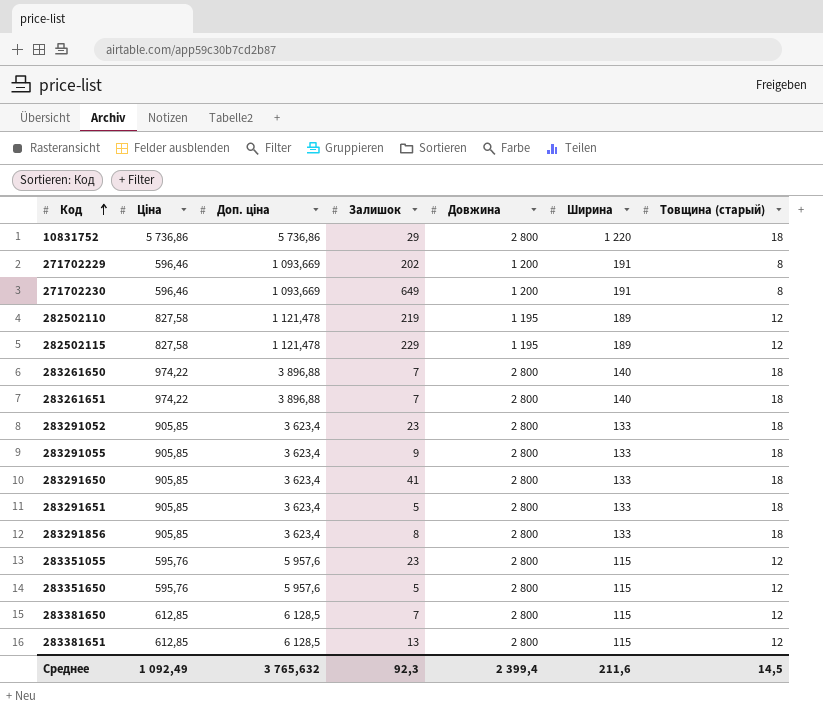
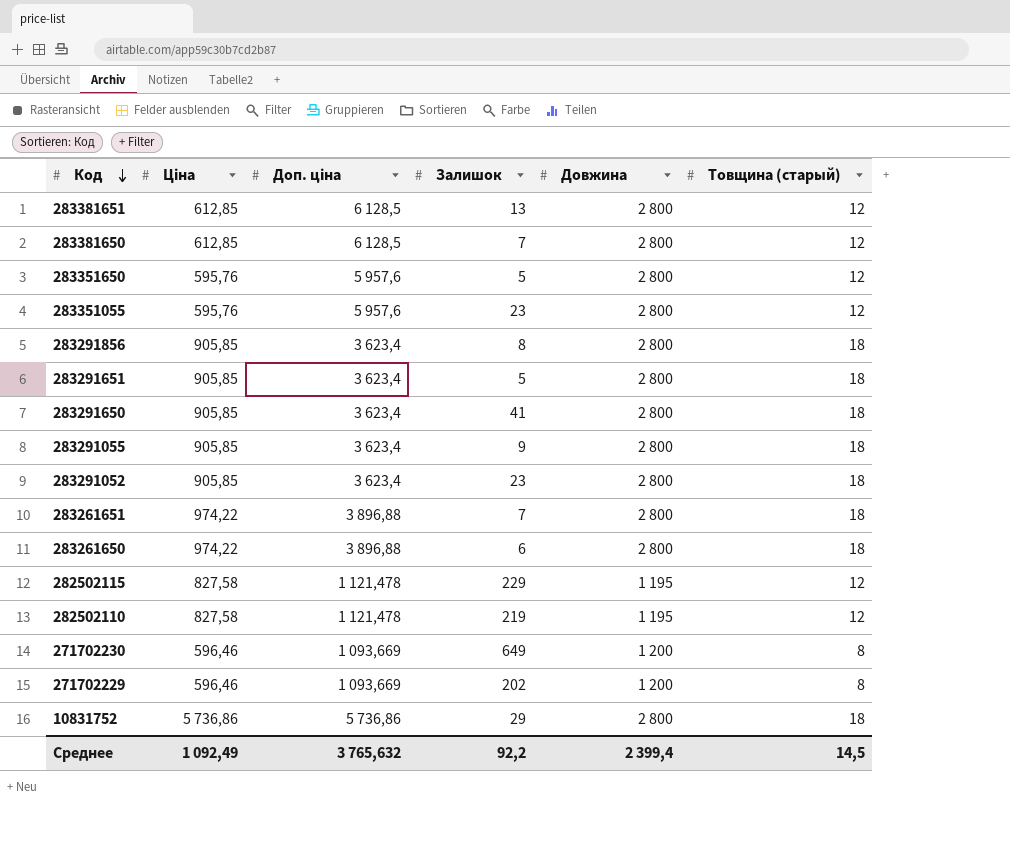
row order: Код ascending -> Код descending
column Ширина | position: 6 -> none
283261650 | Залишок: 7 -> 6
Среднее | Залишок: 92,3 -> 92,2

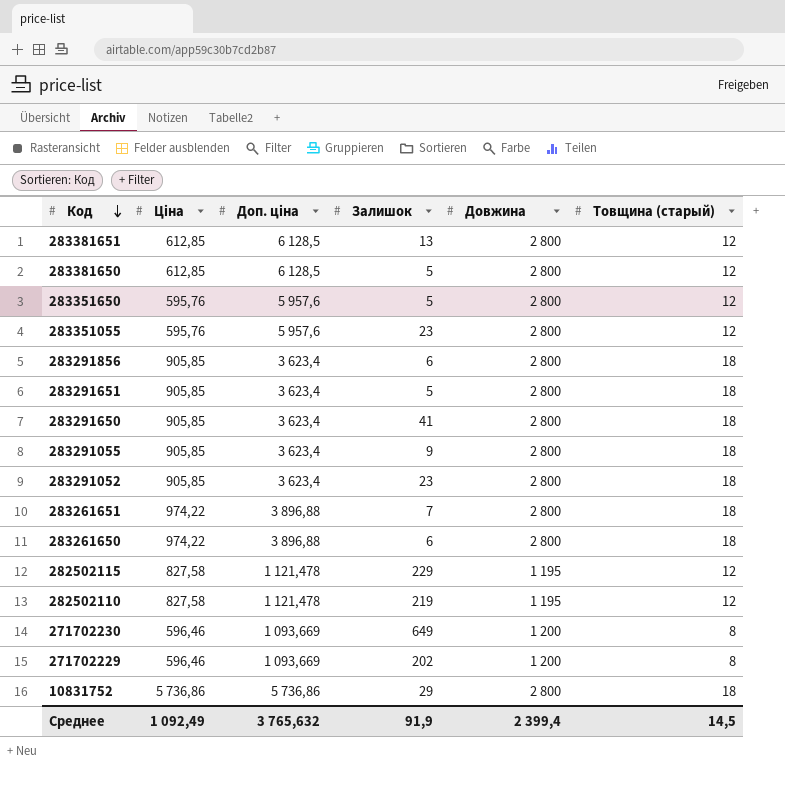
283381650 | Залишок: 7 -> 5
283291856 | Залишок: 8 -> 6
Среднее | Залишок: 92,2 -> 91,9

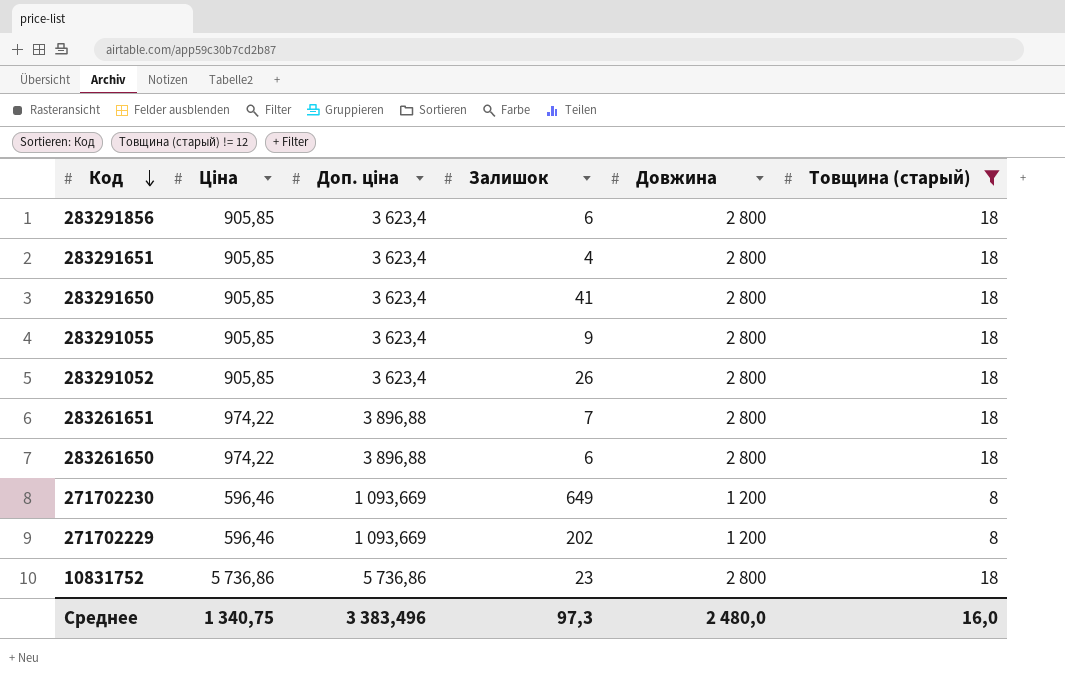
filter: none -> Товщина (старый) != 12
283291651 | Залишок: 5 -> 4
283291052 | Залишок: 23 -> 26
10831752 | Залишок: 29 -> 23
Среднее | Ціна: 1 092,49 -> 1 340,75
Среднее | Доп. ціна: 3 765,632 -> 3 383,496
Среднее | Залишок: 91,9 -> 97,3
Среднее | Довжина: 2 399,4 -> 2 480,0
Среднее | Товщина (старый): 14,5 -> 16,0

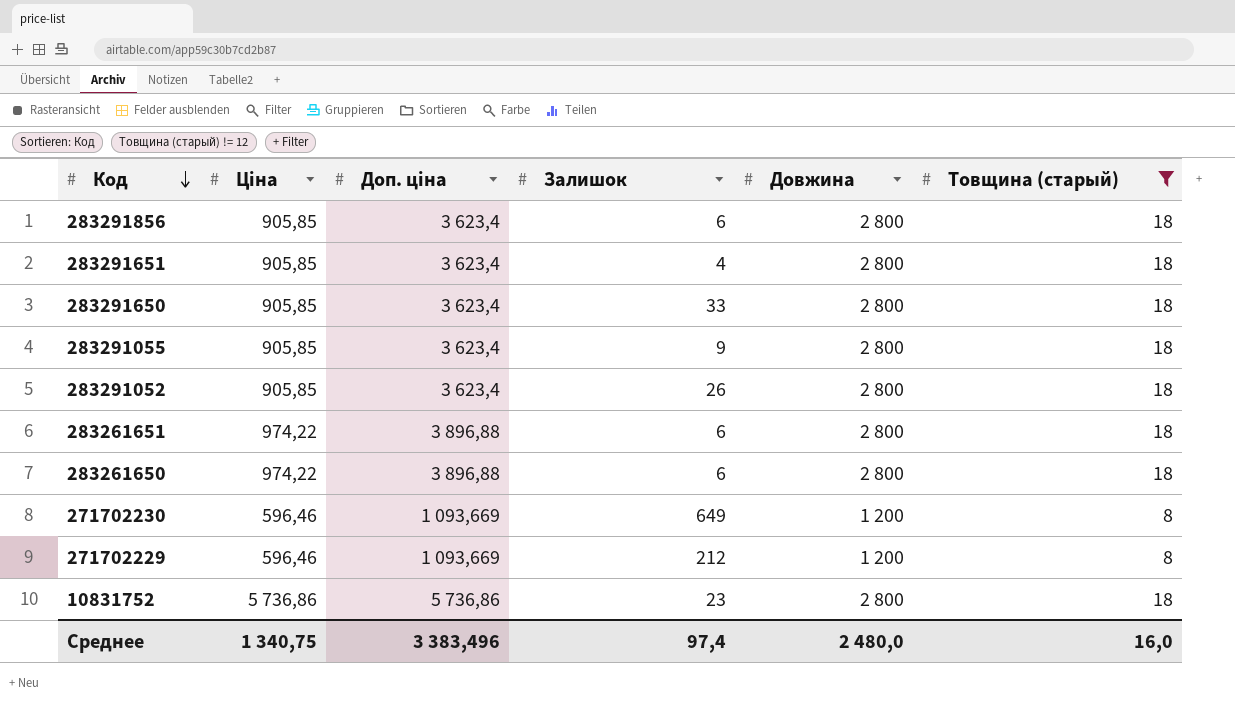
283291650 | Залишок: 41 -> 33
283261651 | Залишок: 7 -> 6
271702229 | Залишок: 202 -> 212
Среднее | Залишок: 97,3 -> 97,4

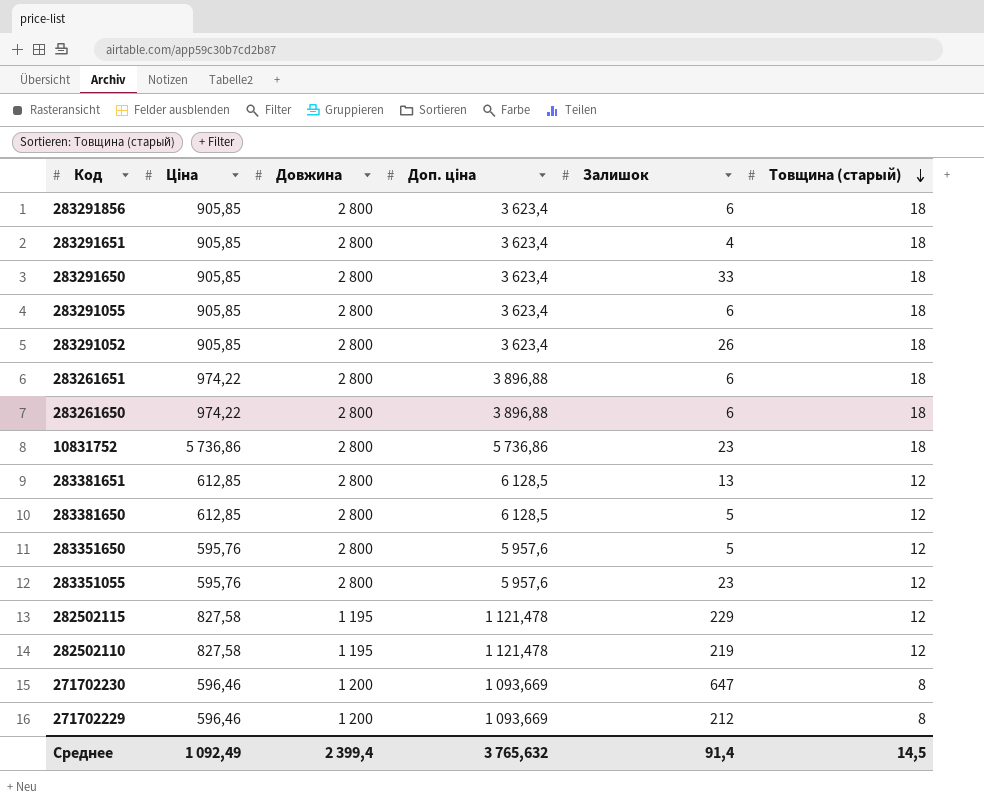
filter: Товщина (старый) != 12 -> none
row order: Код descending -> Товщина (старый) descending
column Довжина | position: 5 -> 3
283291055 | Залишок: 9 -> 6
271702230 | Залишок: 649 -> 647
Среднее | Ціна: 1 340,75 -> 1 092,49
Среднее | Довжина: 2 480,0 -> 2 399,4
Среднее | Доп. ціна: 3 383,496 -> 3 765,632
Среднее | Залишок: 97,4 -> 91,4
Среднее | Товщина (старый): 16,0 -> 14,5

